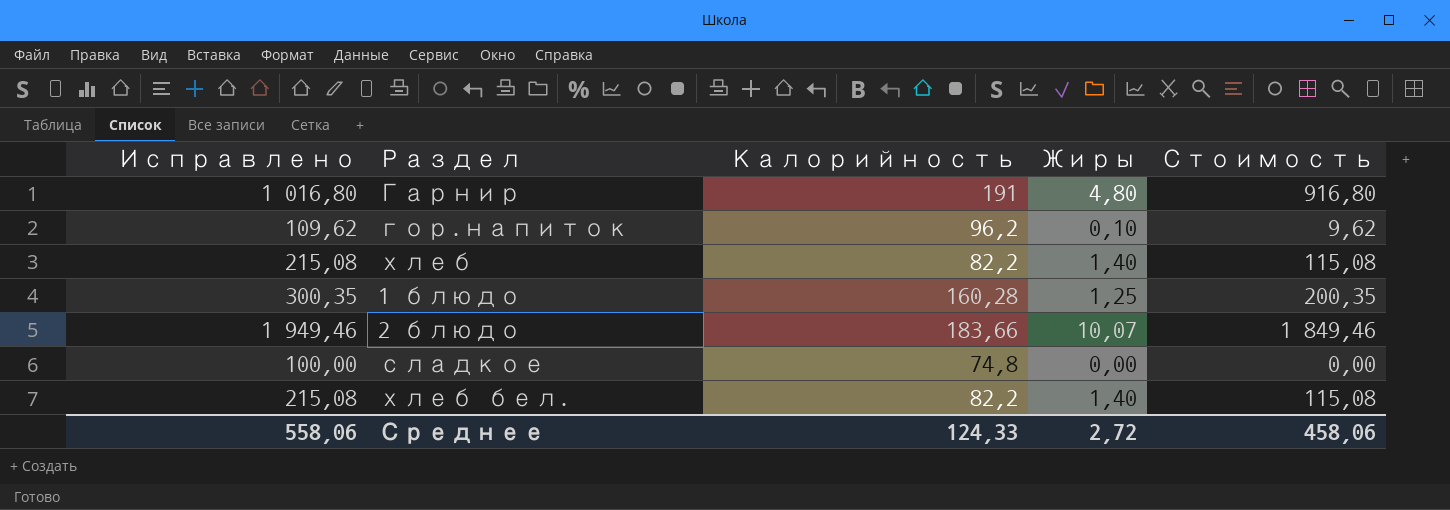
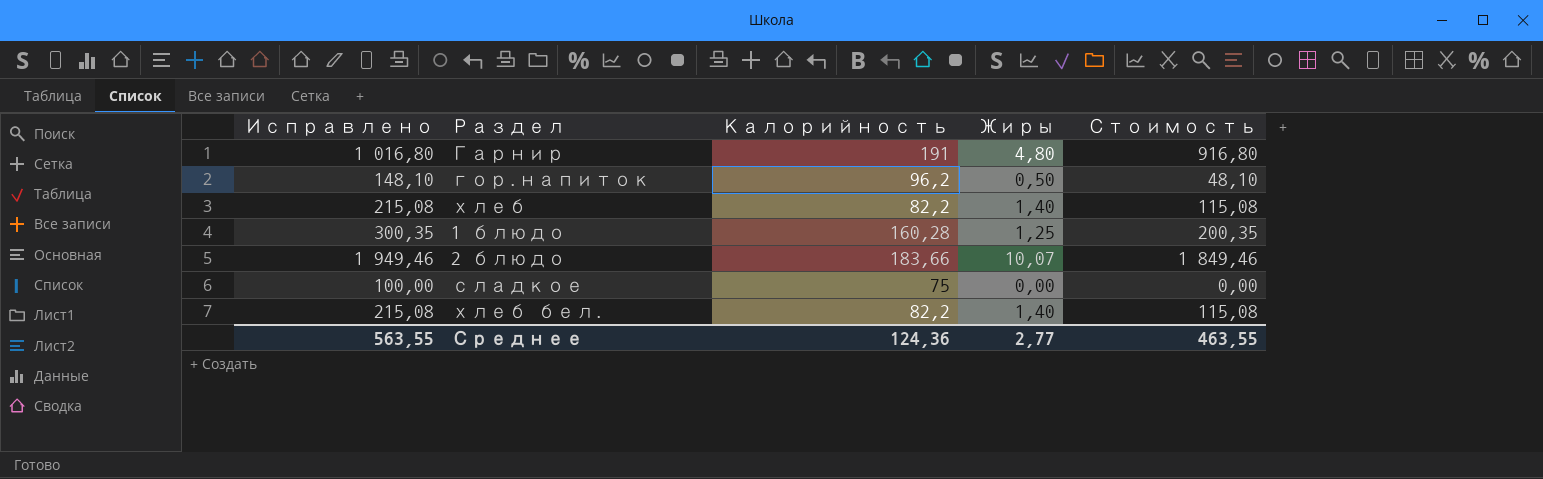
гор.напиток | Исправлено: 109,62 -> 148,10
гор.напиток | Жиры: 0,10 -> 0,50
гор.напиток | Стоимость: 9,62 -> 48,10
сладкое | Калорийность: 74,8 -> 75
Среднее | Исправлено: 558,06 -> 563,55
Среднее | Калорийность: 124,33 -> 124,36
Среднее | Жиры: 2,72 -> 2,77
Среднее | Стоимость: 458,06 -> 463,55

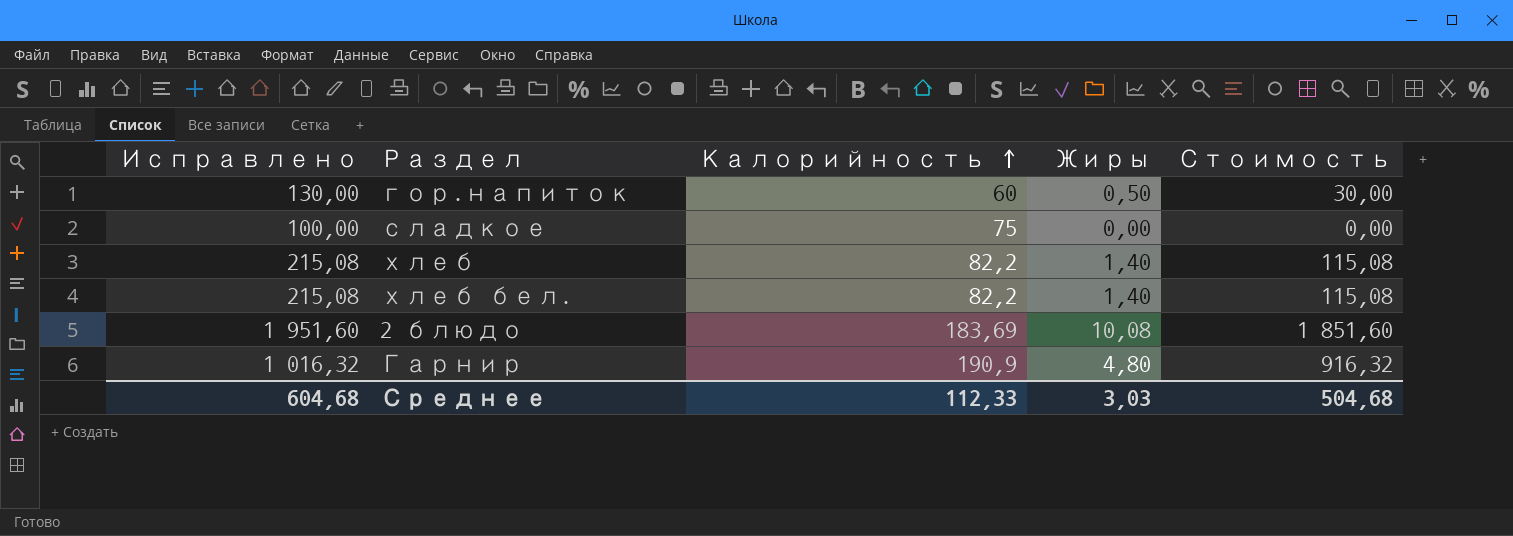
row order: none -> Калорийность ascending
row 1 блюдо: 300,35 | 160,28 | 1,25 | 200,35 -> none
гор.напиток | Исправлено: 148,10 -> 130,00
гор.напиток | Калорийность: 96,2 -> 60
гор.напиток | Стоимость: 48,10 -> 30,00
2 блюдо | Исправлено: 1 949,46 -> 1 951,60
2 блюдо | Калорийность: 183,66 -> 183,69
2 блюдо | Жиры: 10,07 -> 10,08
2 блюдо | Стоимость: 1 849,46 -> 1 851,60
Гарнир | Исправлено: 1 016,80 -> 1 016,32
Гарнир | Калорийность: 191 -> 190,9
Гарнир | Стоимость: 916,80 -> 916,32
Среднее | Исправлено: 563,55 -> 604,68
Среднее | Калорийность: 124,36 -> 112,33
Среднее | Жиры: 2,77 -> 3,03
Среднее | Стоимость: 463,55 -> 504,68

